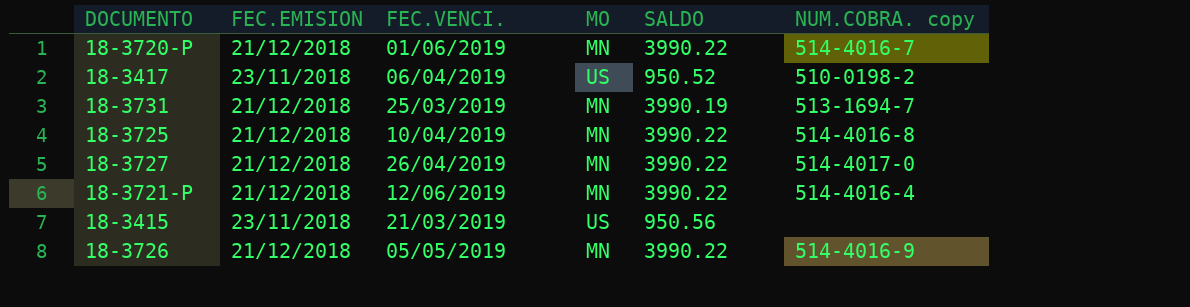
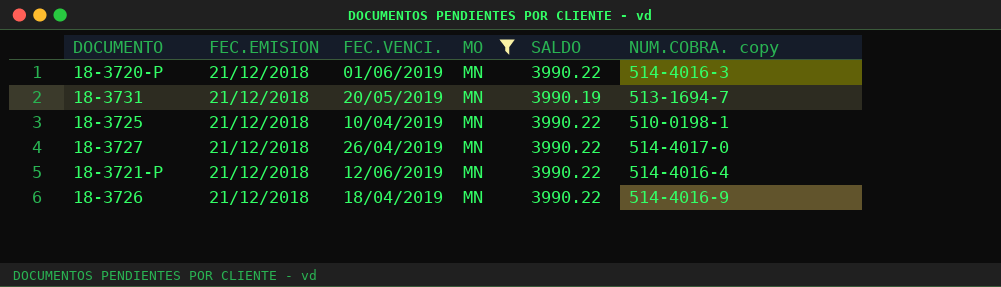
filter: none -> MO = MN
18-3720-P | NUM.COBRA. copy: 514-4016-7 -> 514-4016-3
18-3731 | FEC.VENCI.: 25/03/2019 -> 20/05/2019
18-3725 | NUM.COBRA. copy: 514-4016-8 -> 510-0198-1
18-3726 | FEC.VENCI.: 05/05/2019 -> 18/04/2019

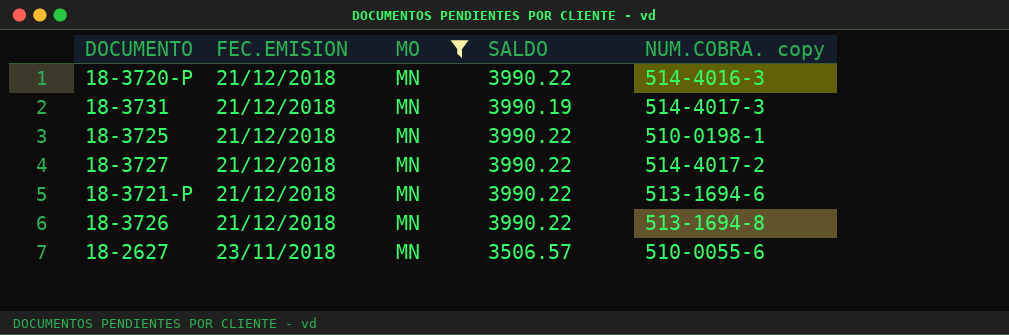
column FEC.VENCI. | position: 3 -> none
18-3731 | NUM.COBRA. copy: 513-1694-7 -> 514-4017-3
18-3727 | NUM.COBRA. copy: 514-4017-0 -> 514-4017-2
18-3721-P | NUM.COBRA. copy: 514-4016-4 -> 513-1694-6
18-3726 | NUM.COBRA. copy: 514-4016-9 -> 513-1694-8
row 18-2627: none -> 23/11/2018 | MN | 3506.57 | 510-0055-6

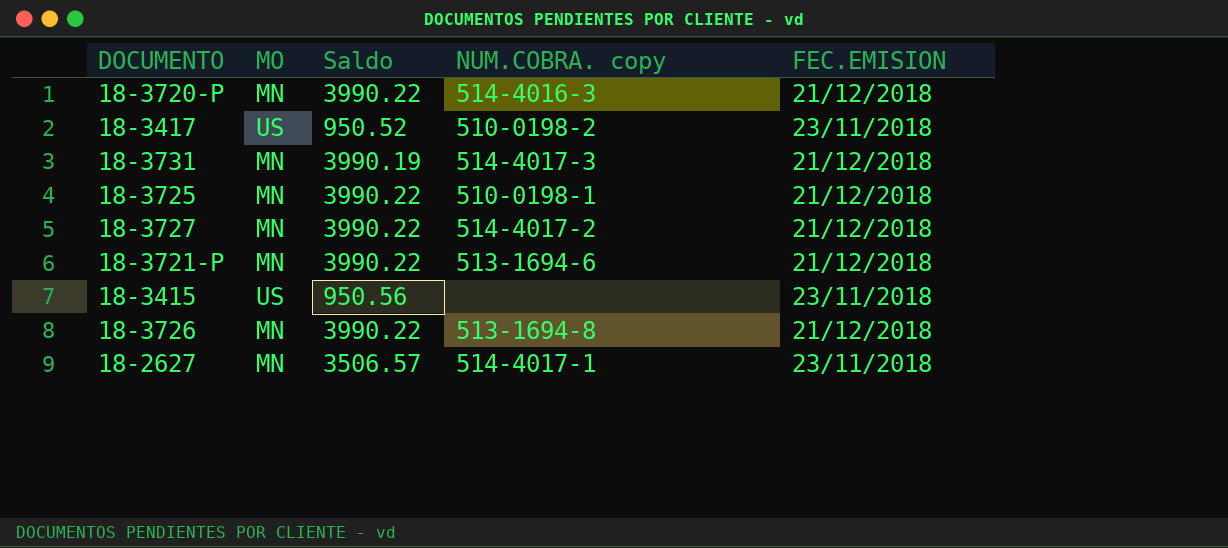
filter: MO = MN -> none
column name: SALDO -> Saldo
column FEC.EMISION | position: 2 -> 5
18-2627 | NUM.COBRA. copy: 510-0055-6 -> 514-4017-1

